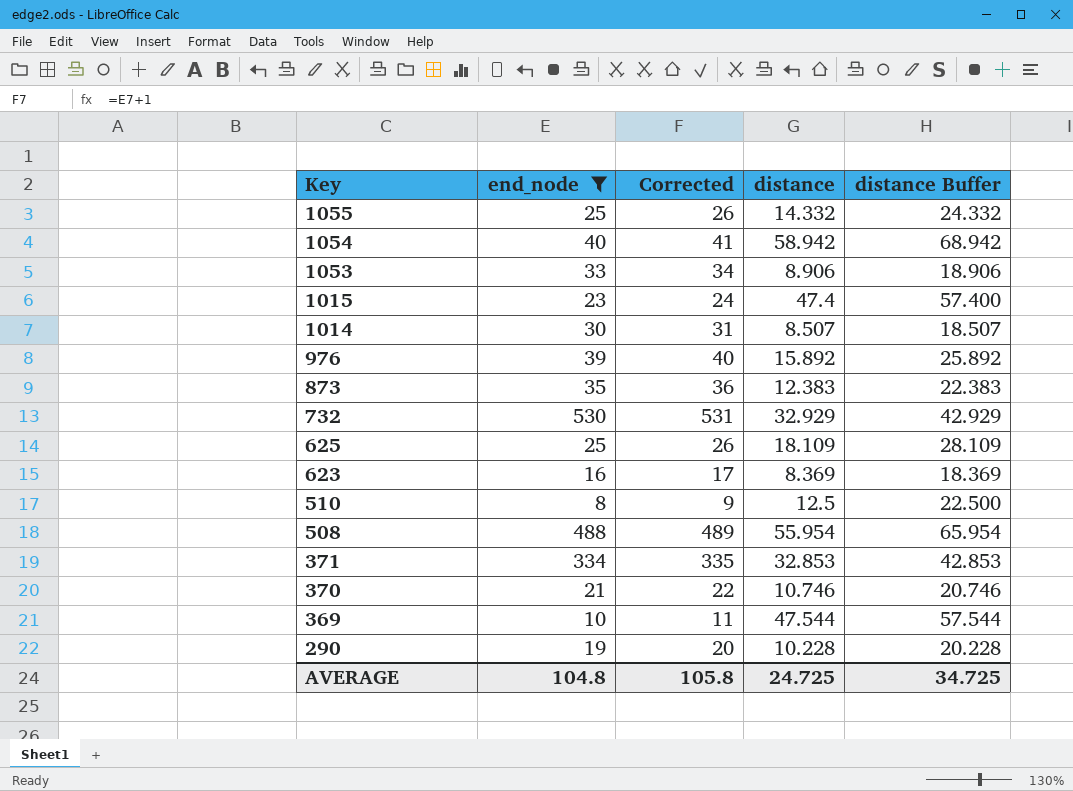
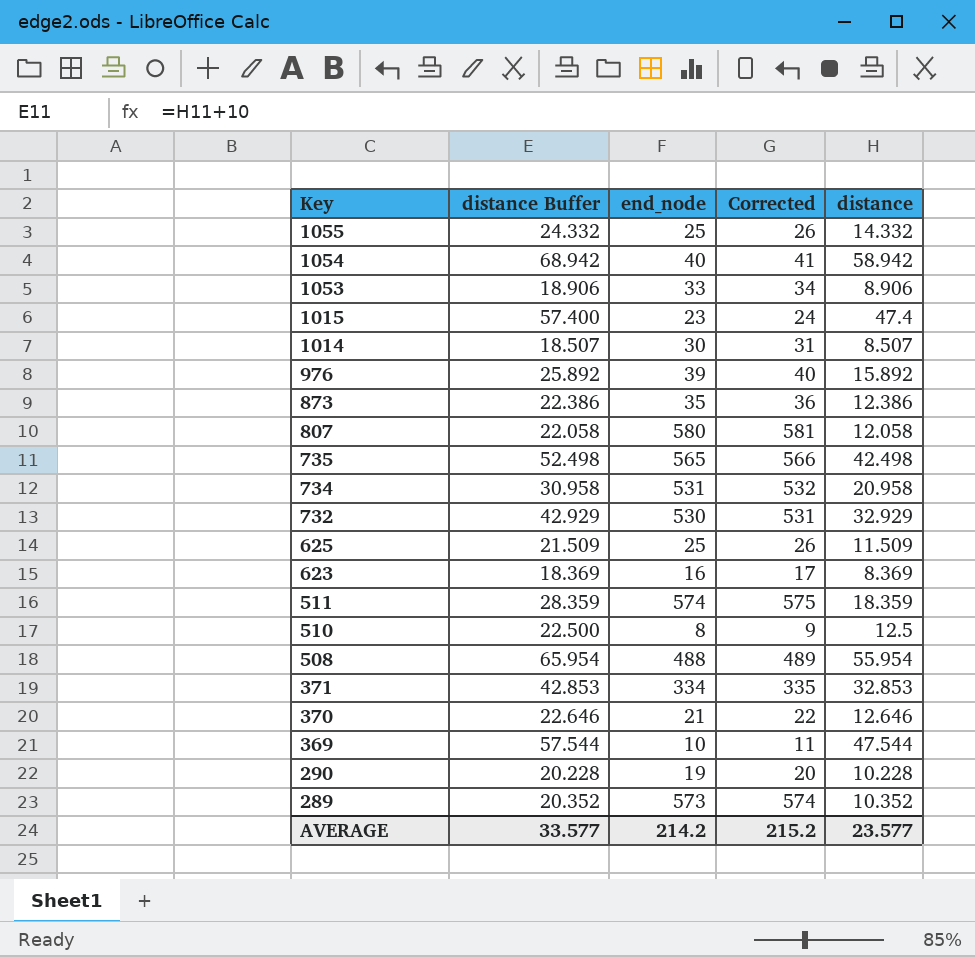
filter: end_node <= 530 -> none
column distance Buffer | position: 5 -> 2
873 | distance Buffer: 22.383 -> 22.386
873 | distance: 12.383 -> 12.386
625 | distance Buffer: 28.109 -> 21.509
625 | distance: 18.109 -> 11.509
370 | distance Buffer: 20.746 -> 22.646
370 | distance: 10.746 -> 12.646
AVERAGE | distance Buffer: 34.725 -> 33.577
AVERAGE | end_node: 104.8 -> 214.2
AVERAGE | Corrected: 105.8 -> 215.2
AVERAGE | distance: 24.725 -> 23.577

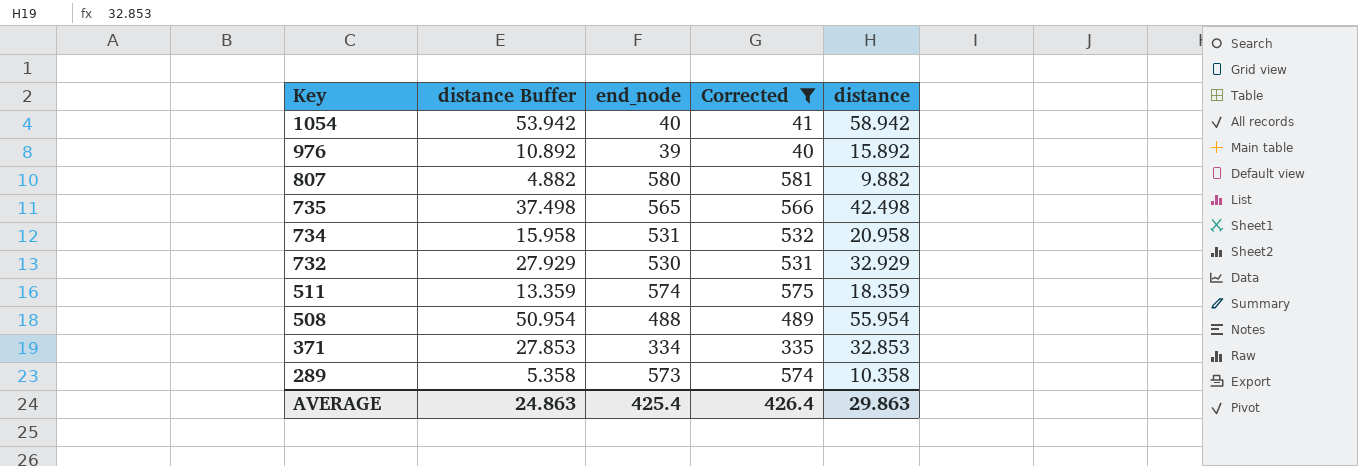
filter: none -> Corrected >= 40
column distance Buffer | formula: [distance] + 10 -> [distance] - 5
807 | distance: 12.058 -> 9.882
289 | distance: 10.352 -> 10.358
AVERAGE | distance Buffer: 33.577 -> 24.863
AVERAGE | end_node: 214.2 -> 425.4
AVERAGE | Corrected: 215.2 -> 426.4
AVERAGE | distance: 23.577 -> 29.863

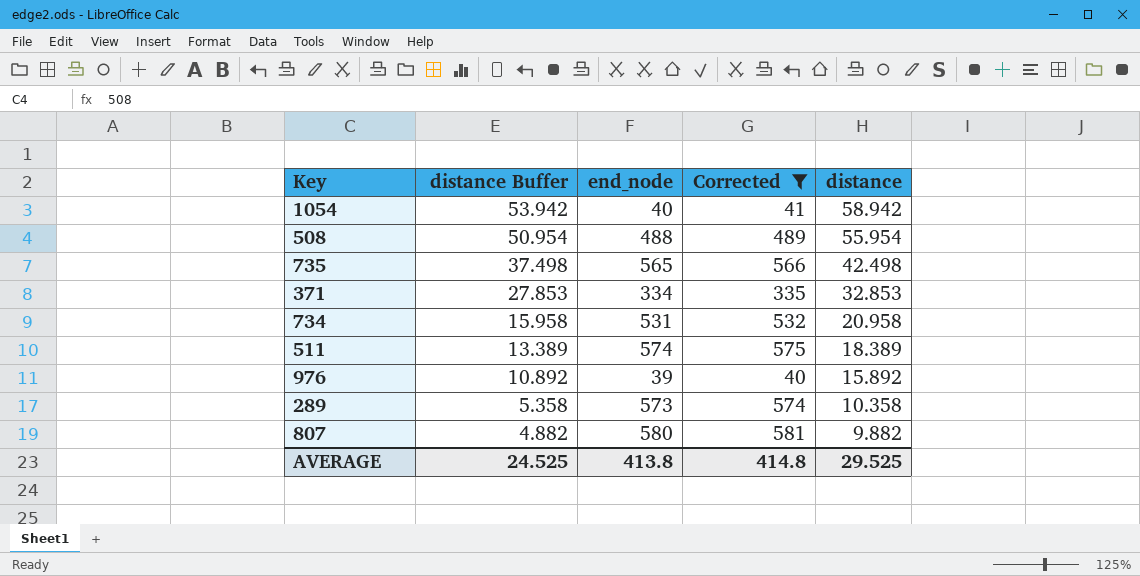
row order: Key descending -> distance Buffer descending
row 732: 27.929 | 530 | 531 | 32.929 -> none
511 | distance Buffer: 13.359 -> 13.389
511 | distance: 18.359 -> 18.389
AVERAGE | distance Buffer: 24.863 -> 24.525
AVERAGE | end_node: 425.4 -> 413.8
AVERAGE | Corrected: 426.4 -> 414.8
AVERAGE | distance: 29.863 -> 29.525

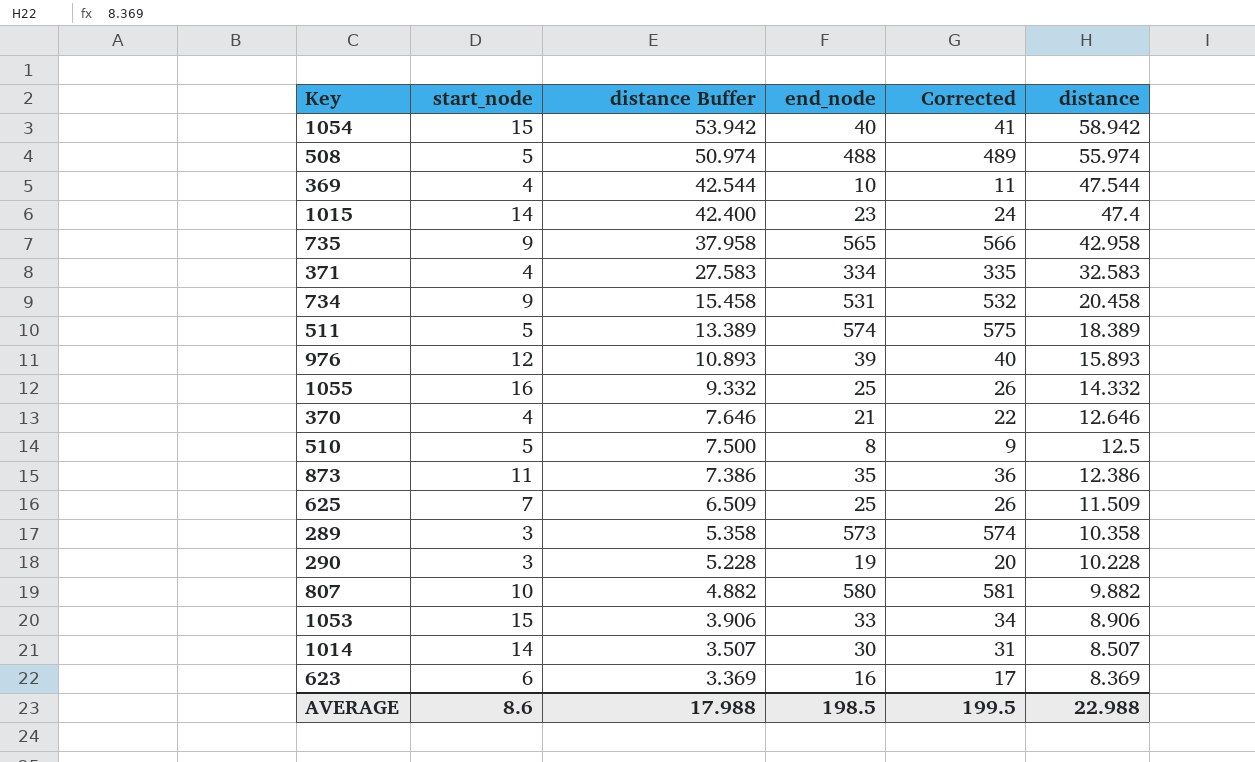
filter: Corrected >= 40 -> none
column start_node | position: none -> 2
508 | distance Buffer: 50.954 -> 50.974
508 | distance: 55.954 -> 55.974
735 | distance Buffer: 37.498 -> 37.958
735 | distance: 42.498 -> 42.958
371 | distance Buffer: 27.853 -> 27.583
371 | distance: 32.853 -> 32.583
734 | distance Buffer: 15.958 -> 15.458
734 | distance: 20.958 -> 20.458
976 | distance Buffer: 10.892 -> 10.893
976 | distance: 15.892 -> 15.893
AVERAGE | distance Buffer: 24.525 -> 17.988
AVERAGE | end_node: 413.8 -> 198.5
AVERAGE | Corrected: 414.8 -> 199.5
AVERAGE | distance: 29.525 -> 22.988

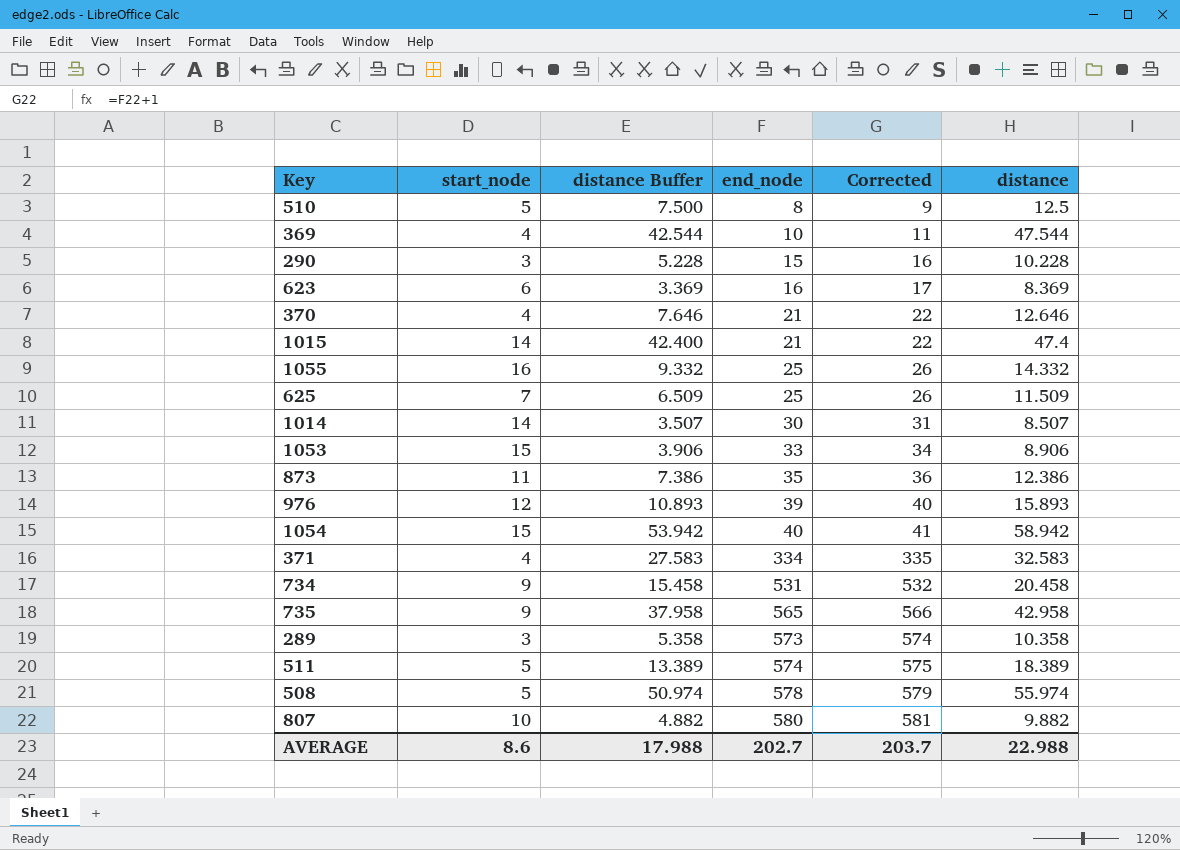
row order: distance Buffer descending -> end_node ascending
290 | end_node: 19 -> 15
290 | Corrected: 20 -> 16
1015 | end_node: 23 -> 21
1015 | Corrected: 24 -> 22
508 | end_node: 488 -> 578
508 | Corrected: 489 -> 579
AVERAGE | end_node: 198.5 -> 202.7
AVERAGE | Corrected: 199.5 -> 203.7

